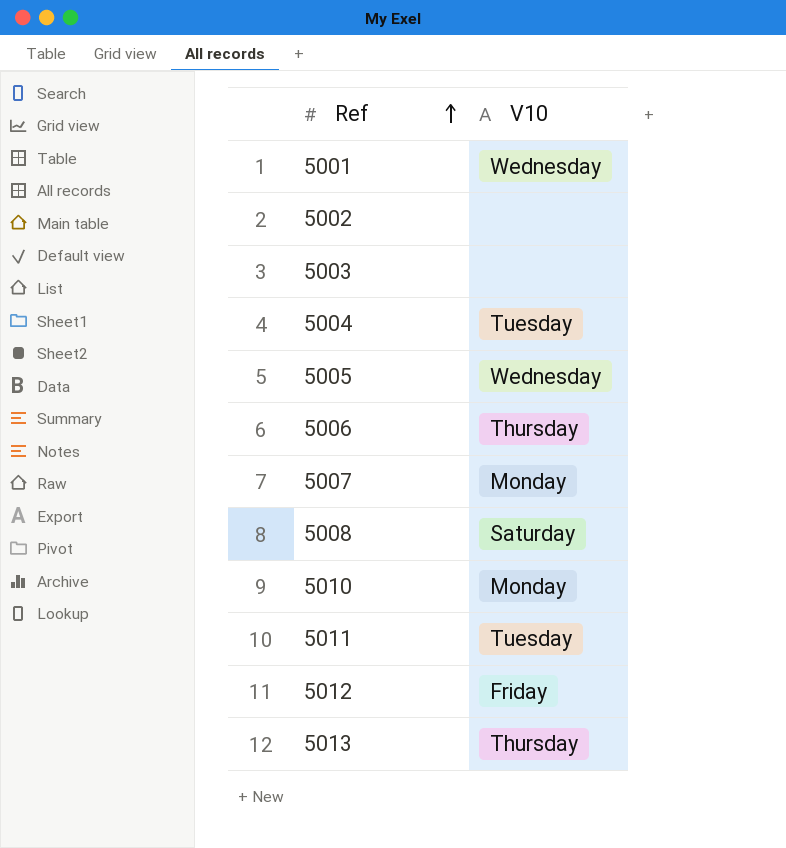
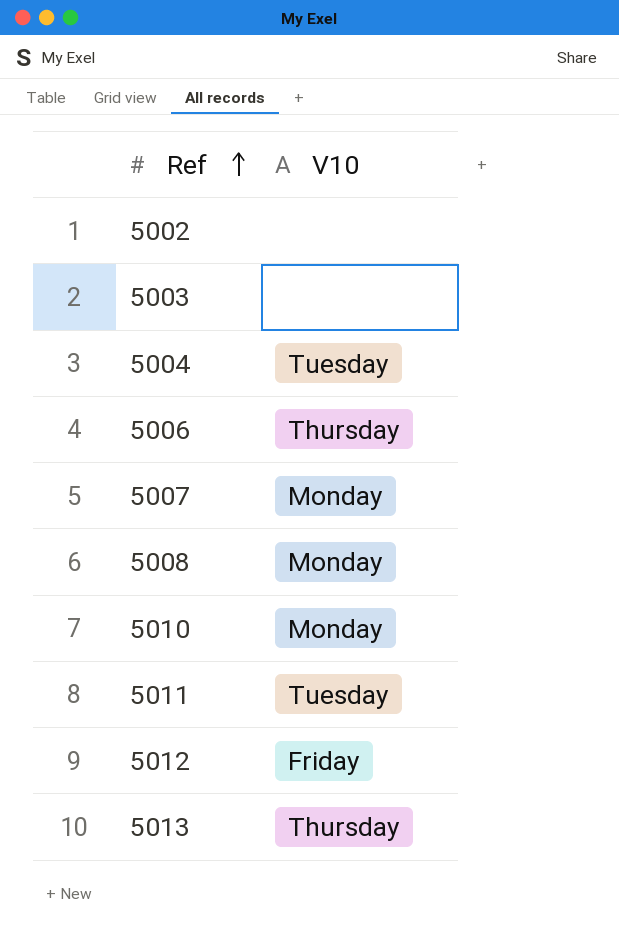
row 5001: Wednesday -> none
row 5005: Wednesday -> none
5008 | V10: Saturday -> Monday

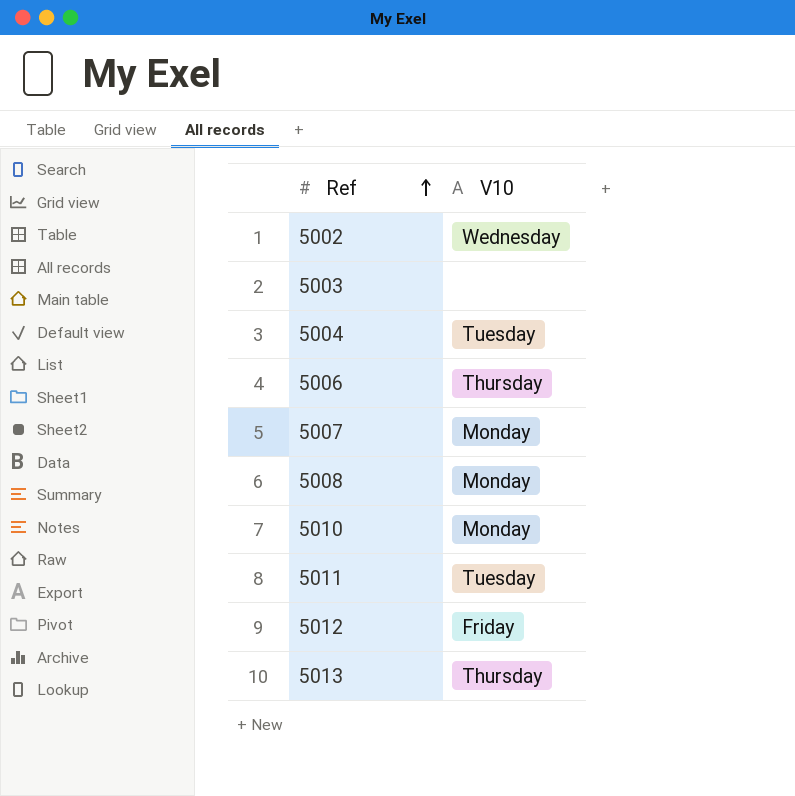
5002 | V10: none -> Wednesday

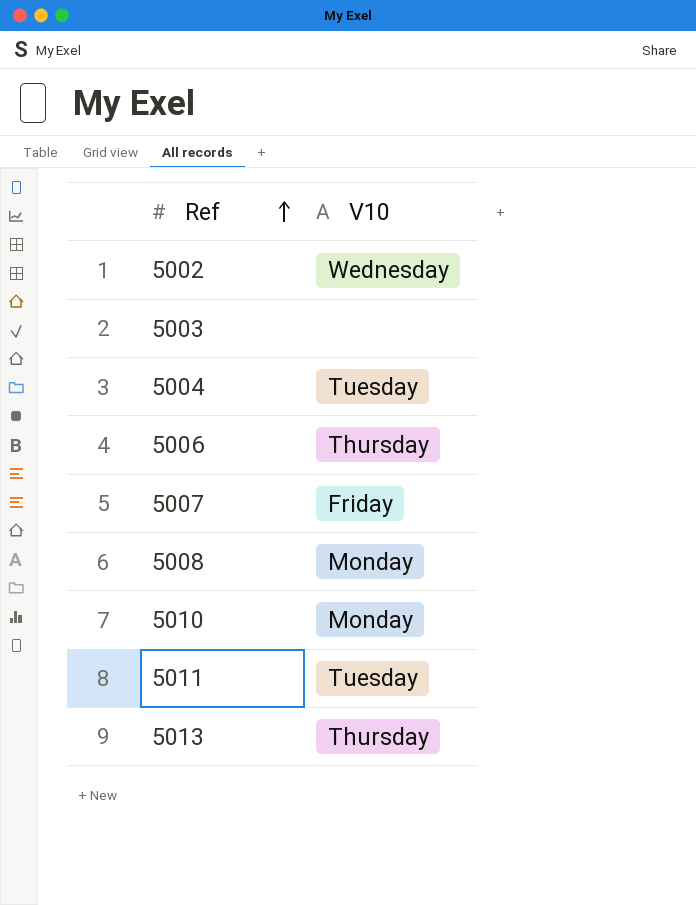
row 5012: Friday -> none
5007 | V10: Monday -> Friday

